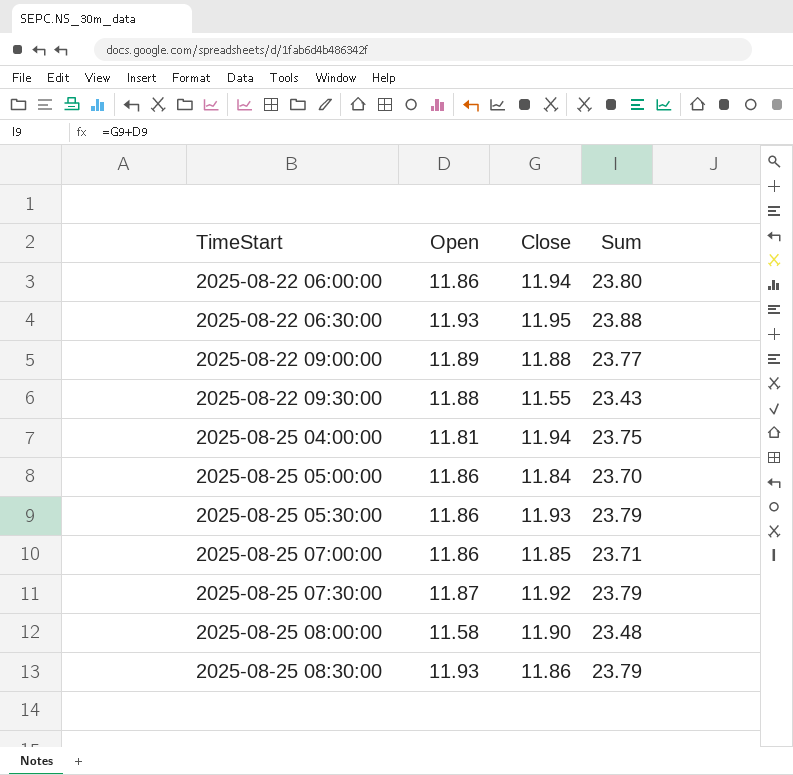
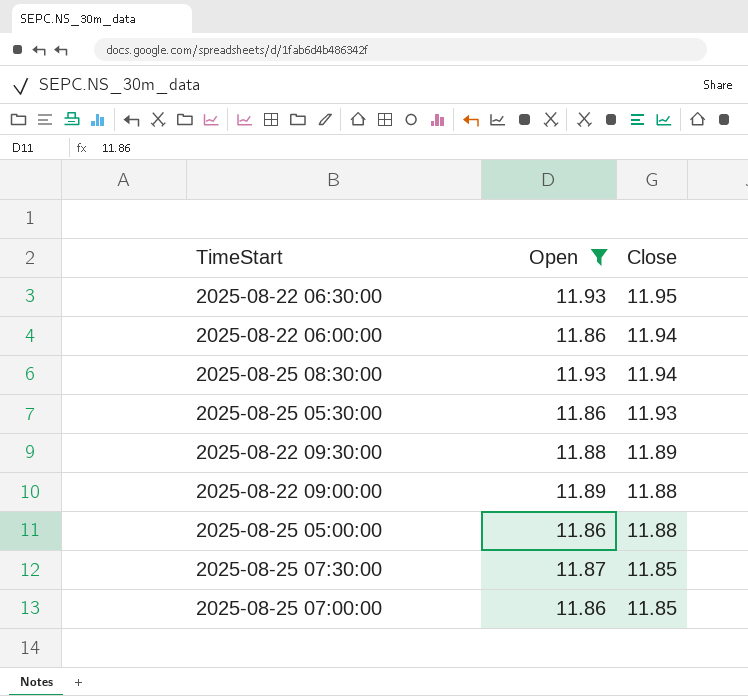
filter: none -> Open >= 11.86
row order: TimeStart ascending -> Close descending
column Sum | formula: [Open] + [Close] -> none
2025-08-25 08:30:00 | Close: 11.86 -> 11.94
2025-08-22 09:30:00 | Close: 11.55 -> 11.89
2025-08-25 05:00:00 | Close: 11.84 -> 11.88
2025-08-25 07:30:00 | Close: 11.92 -> 11.85

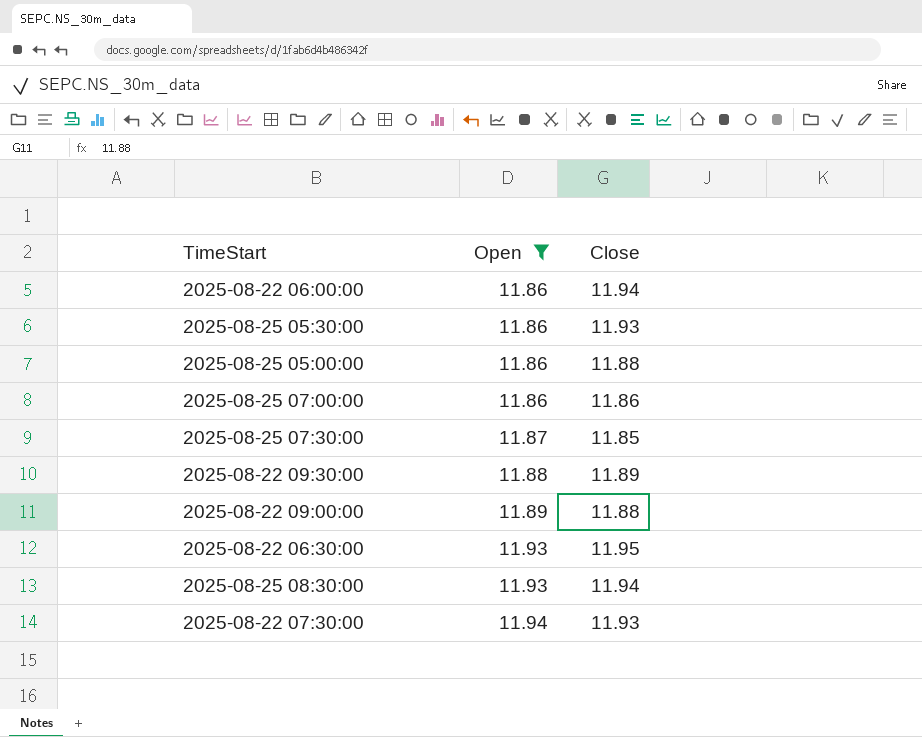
row order: Close descending -> Open ascending
2025-08-25 07:00:00 | Close: 11.85 -> 11.86
row 2025-08-22 07:30:00: none -> 11.94 | 11.93

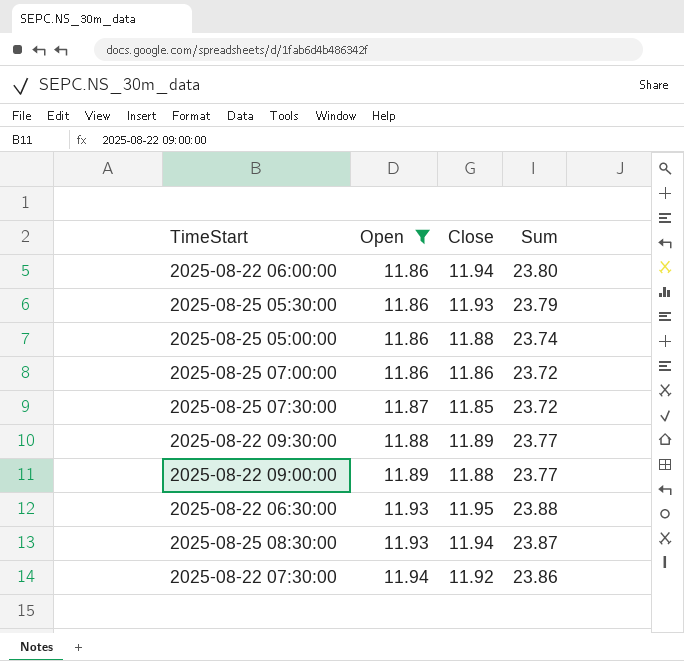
column Sum | formula: none -> [Open] + [Close]
2025-08-22 07:30:00 | Close: 11.93 -> 11.92

